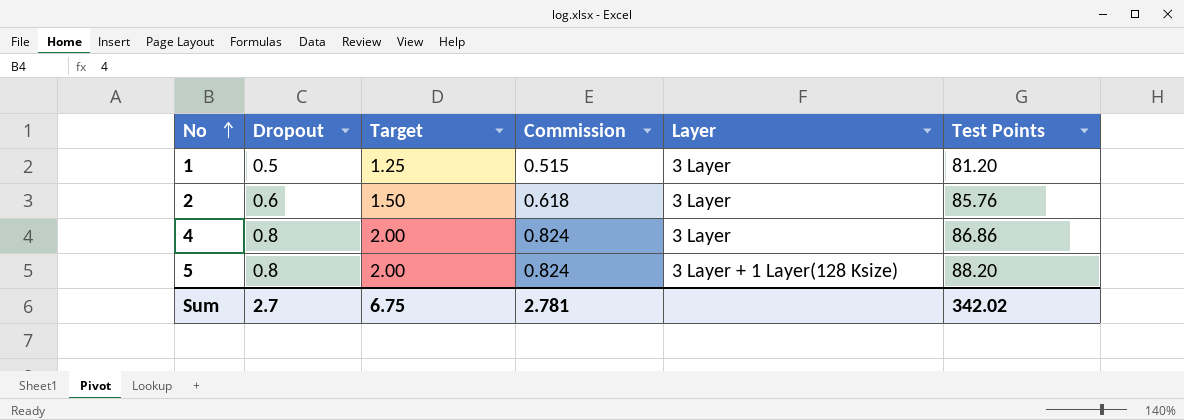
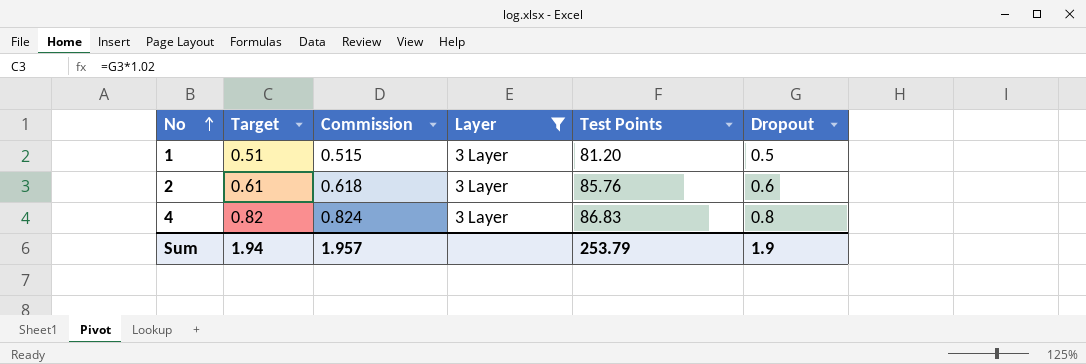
filter: none -> Layer = 3 Layer
column Target | formula: [Dropout] * 2.5 -> [Dropout] * 1.02
column Dropout | position: 2 -> 6
4 | Test Points: 86.86 -> 86.83
Sum | Target: 6.75 -> 1.94
Sum | Commission: 2.781 -> 1.957
Sum | Test Points: 342.02 -> 253.79
Sum | Dropout: 2.7 -> 1.9

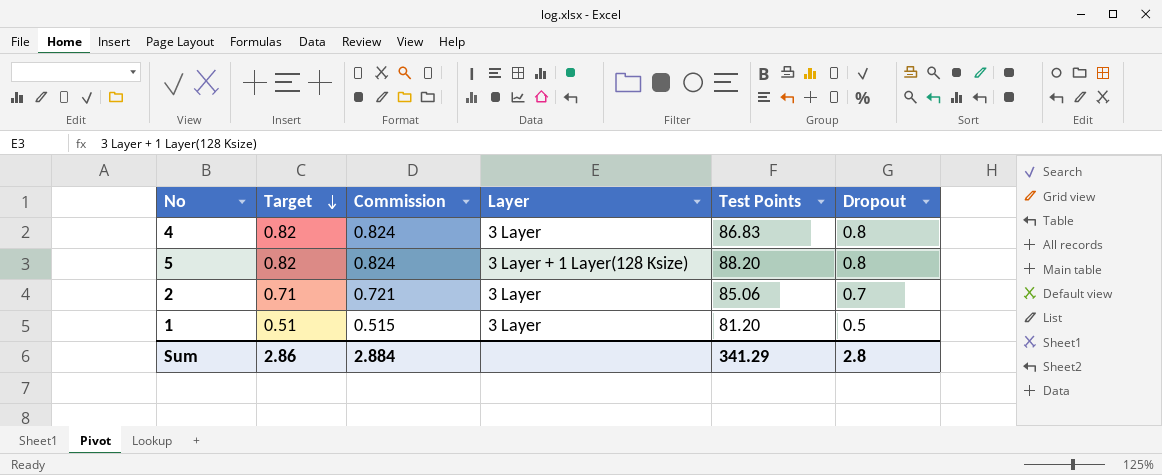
filter: Layer = 3 Layer -> none
row order: No ascending -> Target descending
2 | Target: 0.61 -> 0.71
2 | Commission: 0.618 -> 0.721
2 | Test Points: 85.76 -> 85.06
2 | Dropout: 0.6 -> 0.7
Sum | Target: 1.94 -> 2.86
Sum | Commission: 1.957 -> 2.884
Sum | Test Points: 253.79 -> 341.29
Sum | Dropout: 1.9 -> 2.8

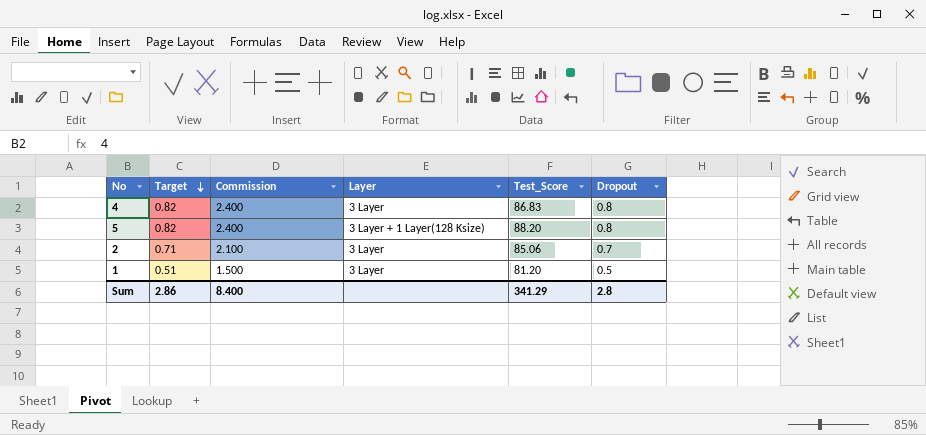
column Commission | formula: [Dropout] * 1.03 -> [Dropout] * 3
column name: Test Points -> Test_Score
Sum | Commission: 2.884 -> 8.400

